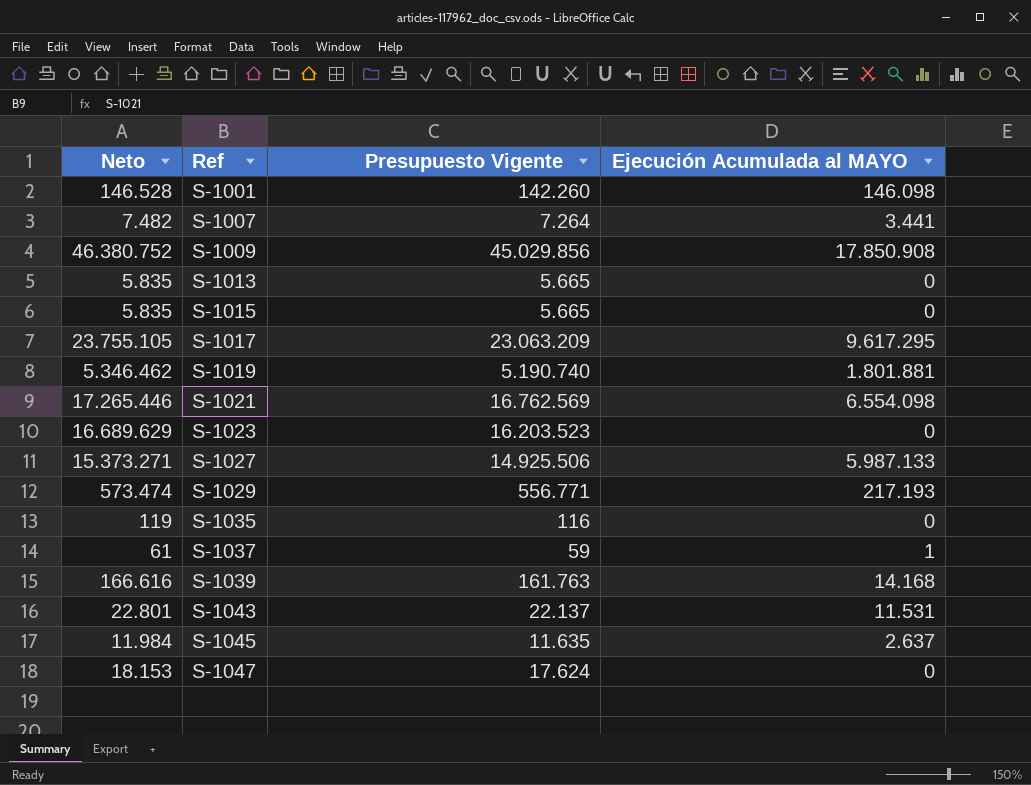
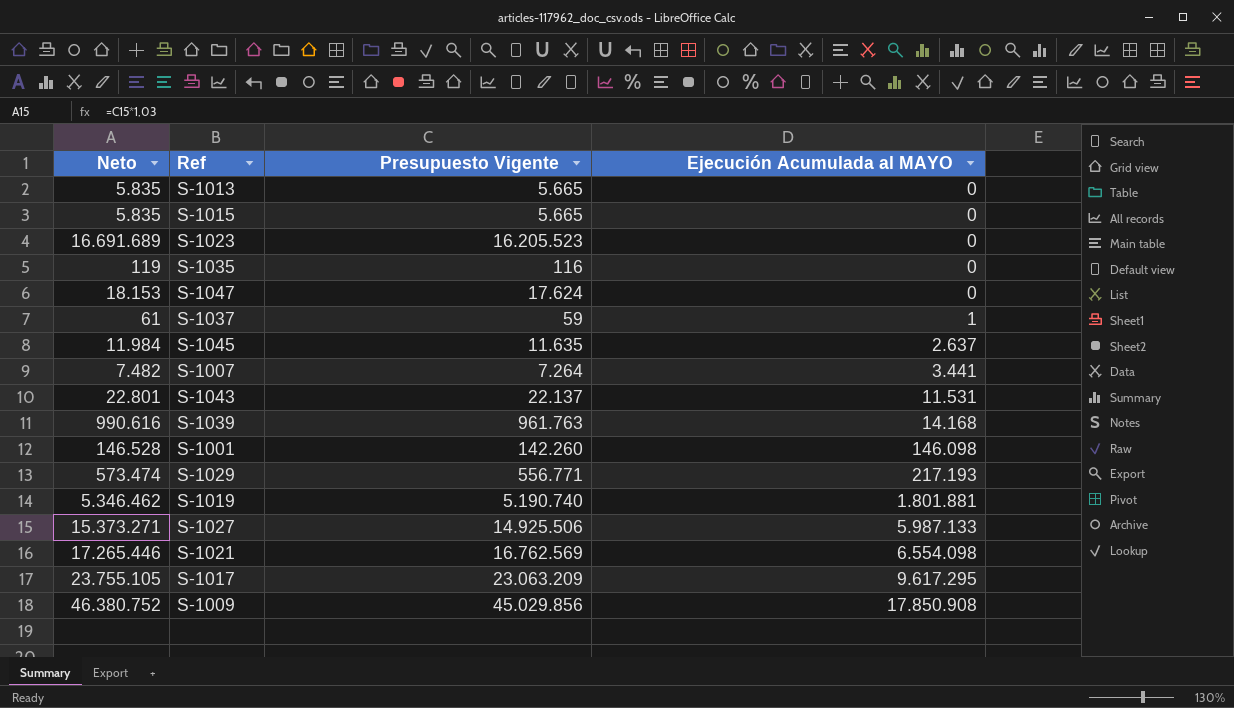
row order: Ref ascending -> Ejecución Acumulada al MAYO ascending
S-1023 | Neto: 16.689.629 -> 16.691.689
S-1023 | Presupuesto Vigente: 16.203.523 -> 16.205.523
S-1039 | Neto: 166.616 -> 990.616
S-1039 | Presupuesto Vigente: 161.763 -> 961.763

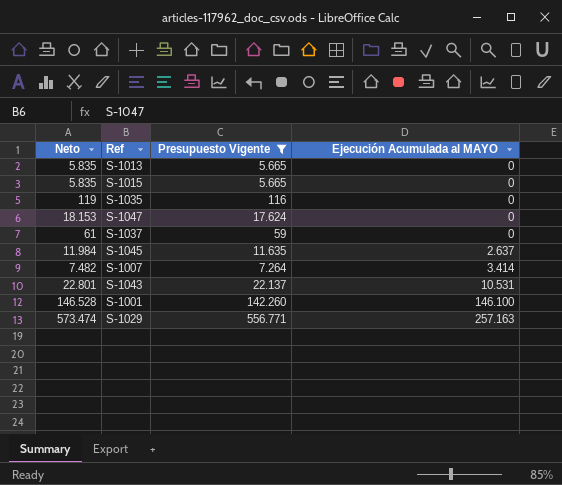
filter: none -> Presupuesto Vigente <= 556.771
S-1037 | Ejecución Acumulada al MAYO: 1 -> 0
S-1007 | Ejecución Acumulada al MAYO: 3.441 -> 3.414
S-1043 | Ejecución Acumulada al MAYO: 11.531 -> 10.531
S-1001 | Ejecución Acumulada al MAYO: 146.098 -> 146.100
S-1029 | Ejecución Acumulada al MAYO: 217.193 -> 257.163

